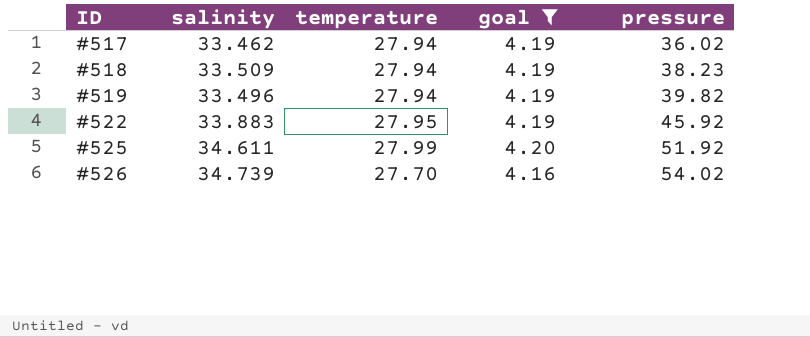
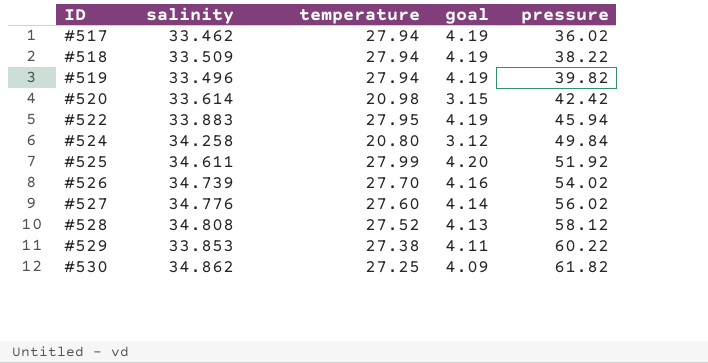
filter: goal >= 4.16 -> none
#518 | pressure: 38.23 -> 38.22
#522 | pressure: 45.92 -> 45.94

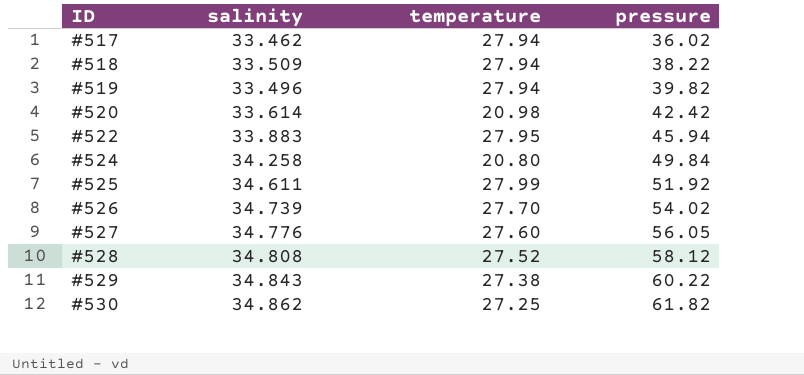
column goal | formula: [temperature] * 0.15 -> none
#527 | pressure: 56.02 -> 56.05
#529 | salinity: 33.853 -> 34.843

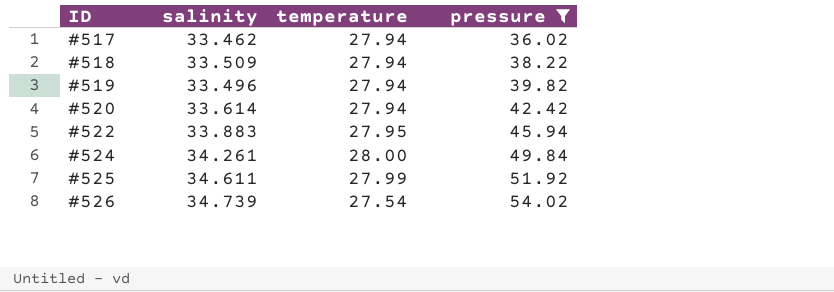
filter: none -> pressure <= 54.02
#520 | temperature: 20.98 -> 27.94
#524 | salinity: 34.258 -> 34.261
#524 | temperature: 20.80 -> 28.00
#526 | temperature: 27.70 -> 27.54

